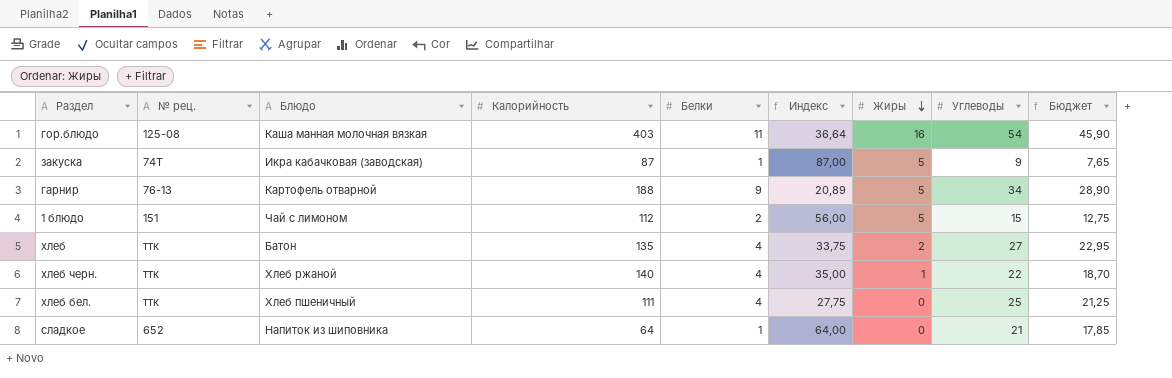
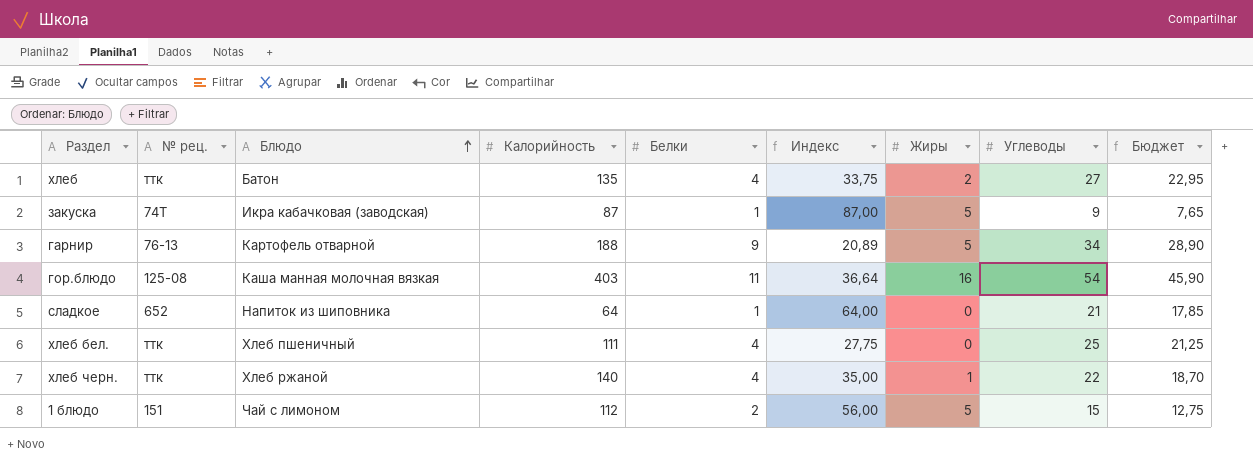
row order: Жиры descending -> Блюдо ascending

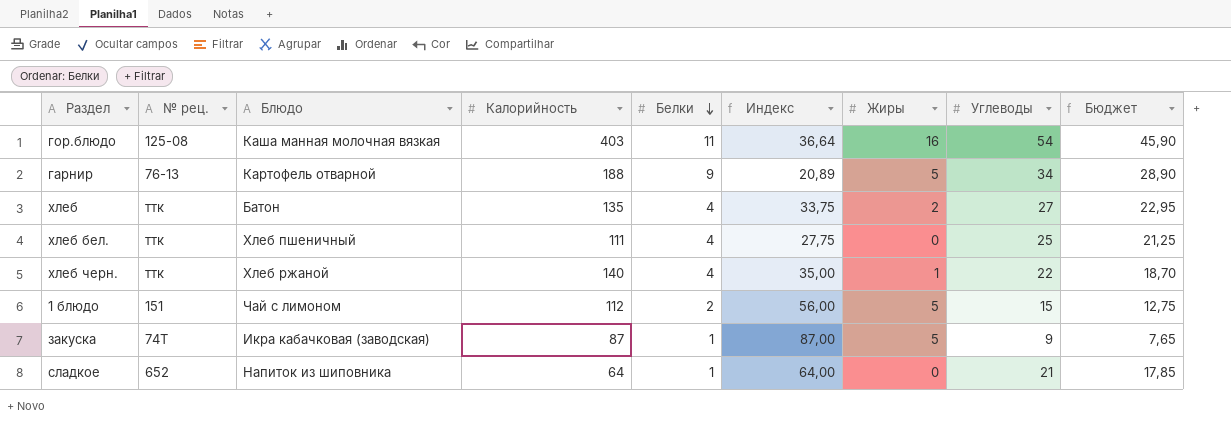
row order: Блюдо ascending -> Белки descending

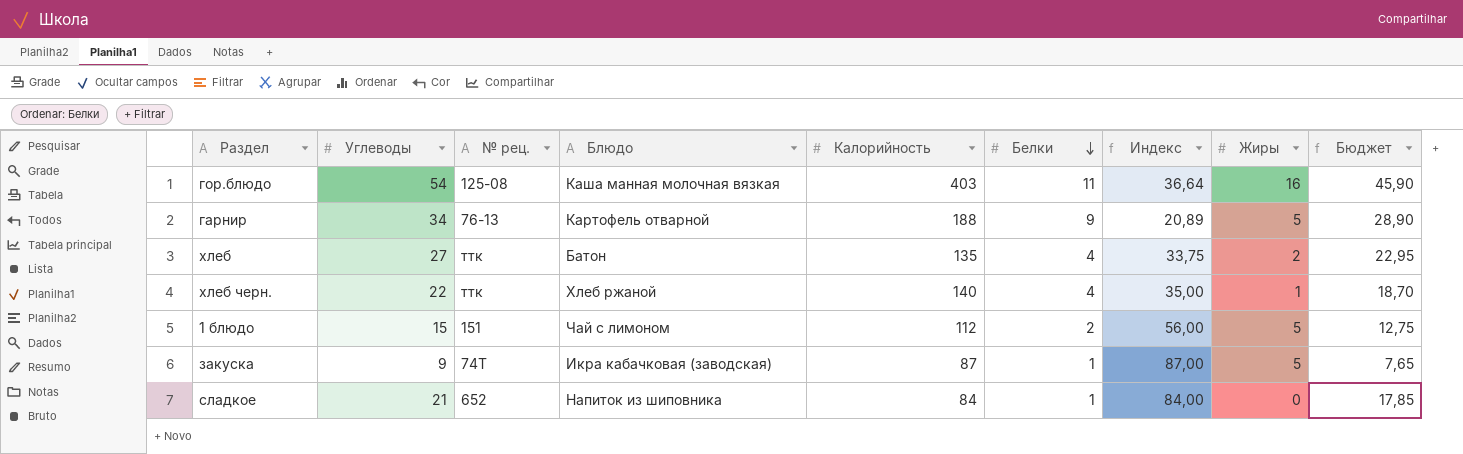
column Углеводы | position: 8 -> 2
row хлеб бел.: ттк | Хлеб пшеничный | 111 | 4 | 27,75 | 0 | 25 | 21,25 -> none
сладкое | Калорийность: 64 -> 84
сладкое | Индекс: 64,00 -> 84,00

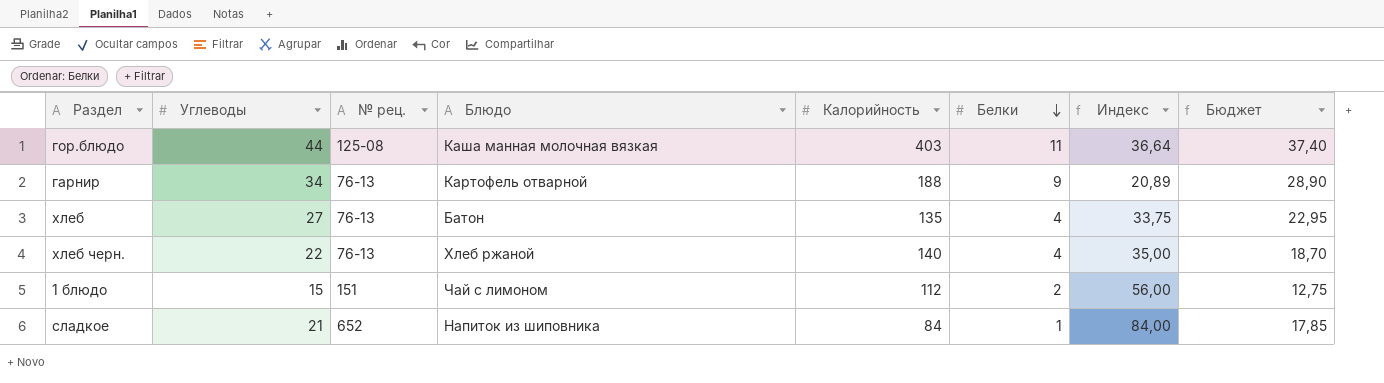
column Жиры | position: 8 -> none
row закуска: 9 | 74Т | Икра кабачковая (заводская) | 87 | 1 | 87,00 | 5 | 7,65 -> none
гор.блюдо | Углеводы: 54 -> 44
гор.блюдо | Бюджет: 45,90 -> 37,40
хлеб | № рец.: ттк -> 76-13
хлеб черн. | № рец.: ттк -> 76-13

